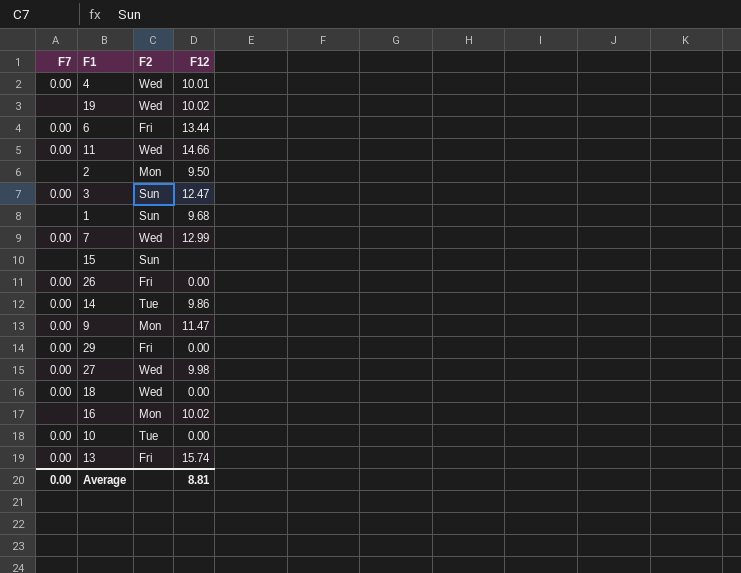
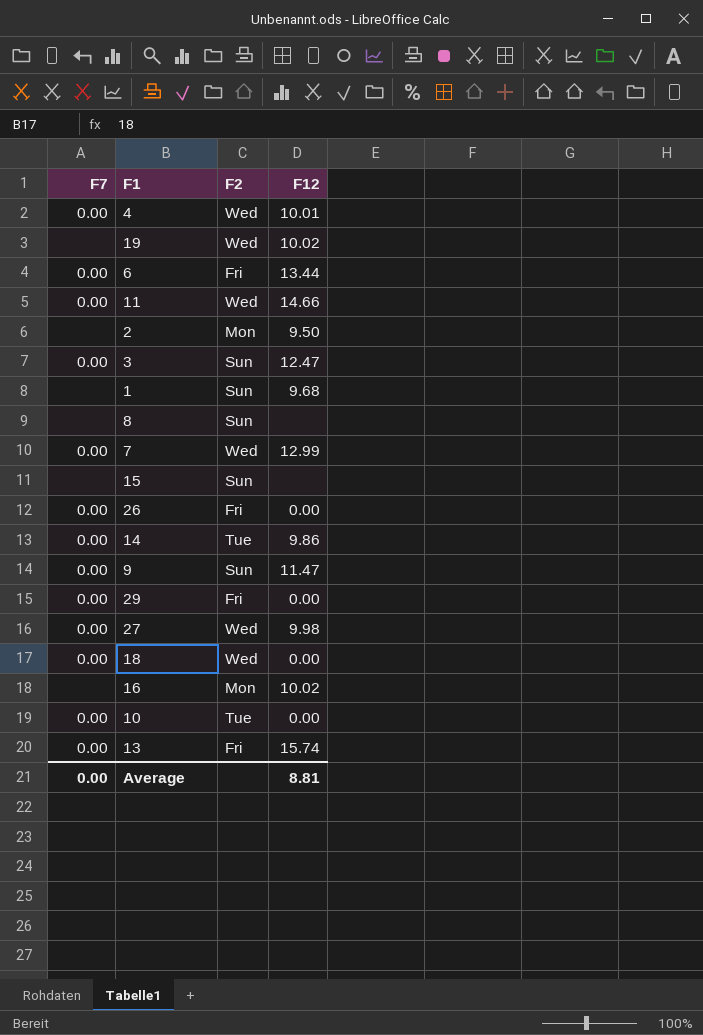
row 8: none -> none | Sun | none
9 | F2: Mon -> Sun

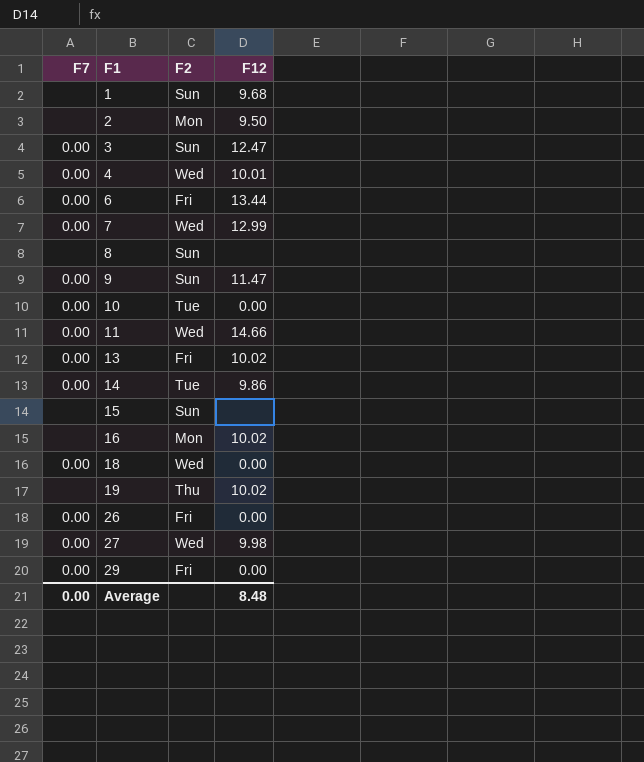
row order: none -> F1 ascending
13 | F12: 15.74 -> 10.02
19 | F2: Wed -> Thu
Average | F12: 8.81 -> 8.48

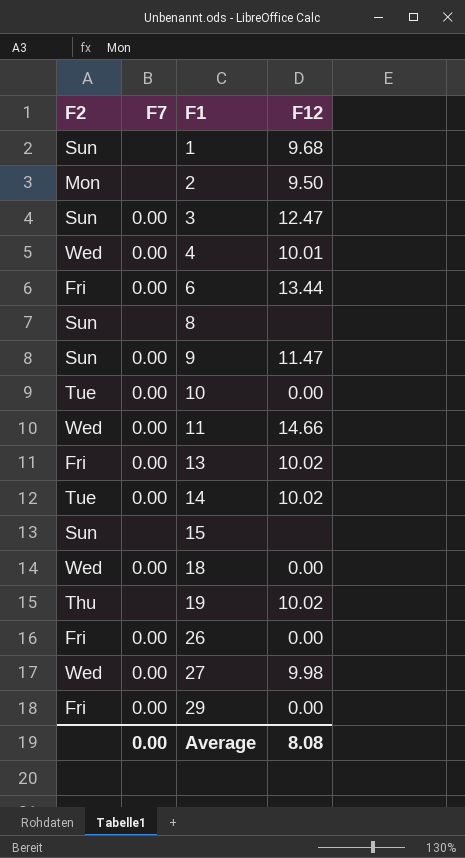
column F2 | position: 3 -> 1
row 7: 0.00 | Wed | 12.99 -> none
row 16: none | Mon | 10.02 -> none
14 | F12: 9.86 -> 10.02
Average | F12: 8.48 -> 8.08

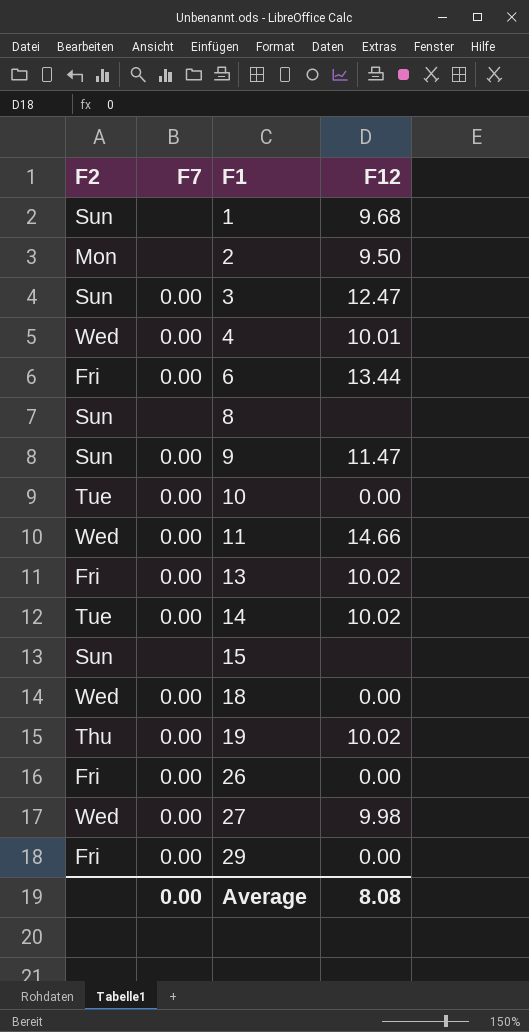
19 | F7: none -> 0.00

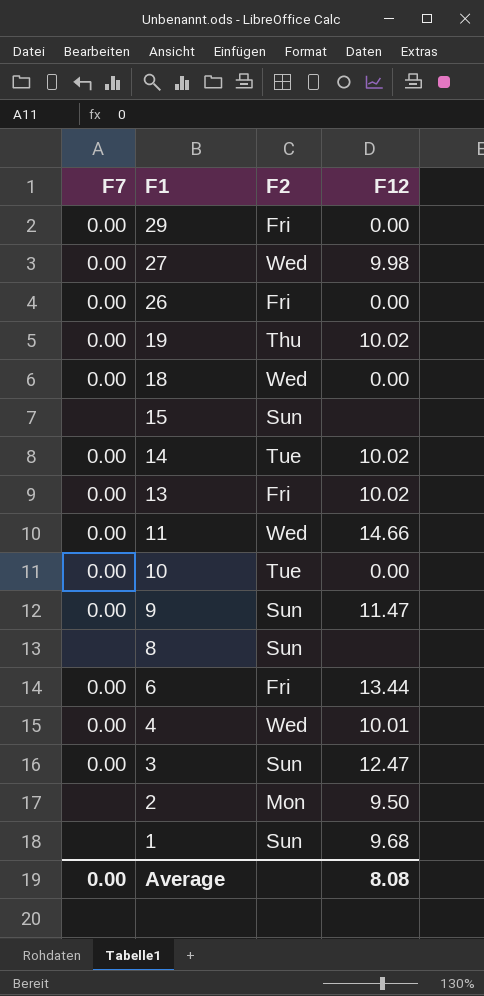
row order: F1 ascending -> F1 descending
column F2 | position: 1 -> 3

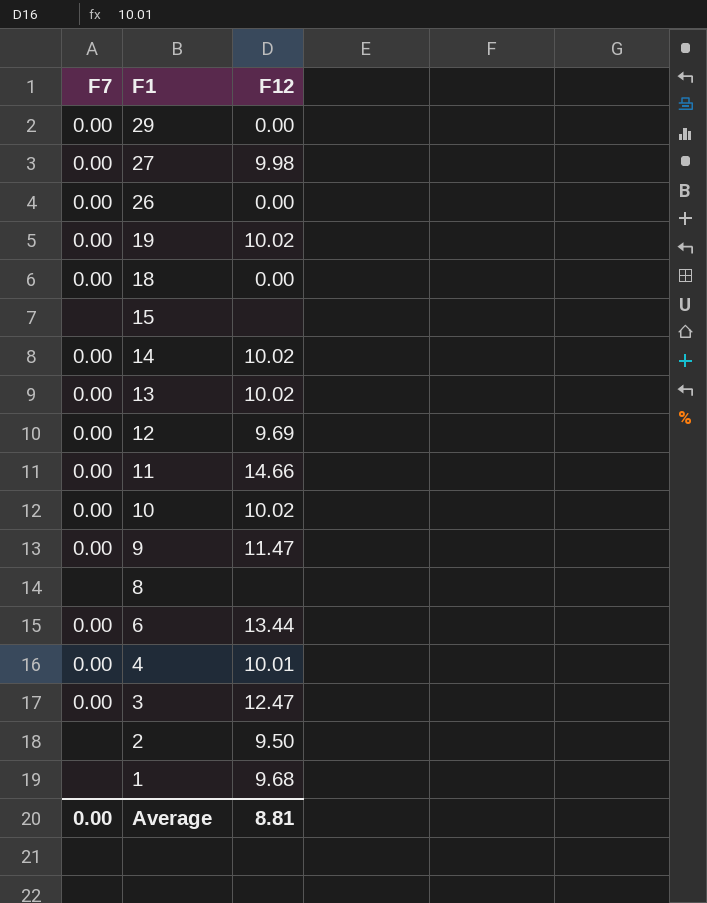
column F2 | position: 3 -> none
row 12: none -> 0.00 | 9.69
10 | F12: 0.00 -> 10.02
Average | F12: 8.08 -> 8.81

